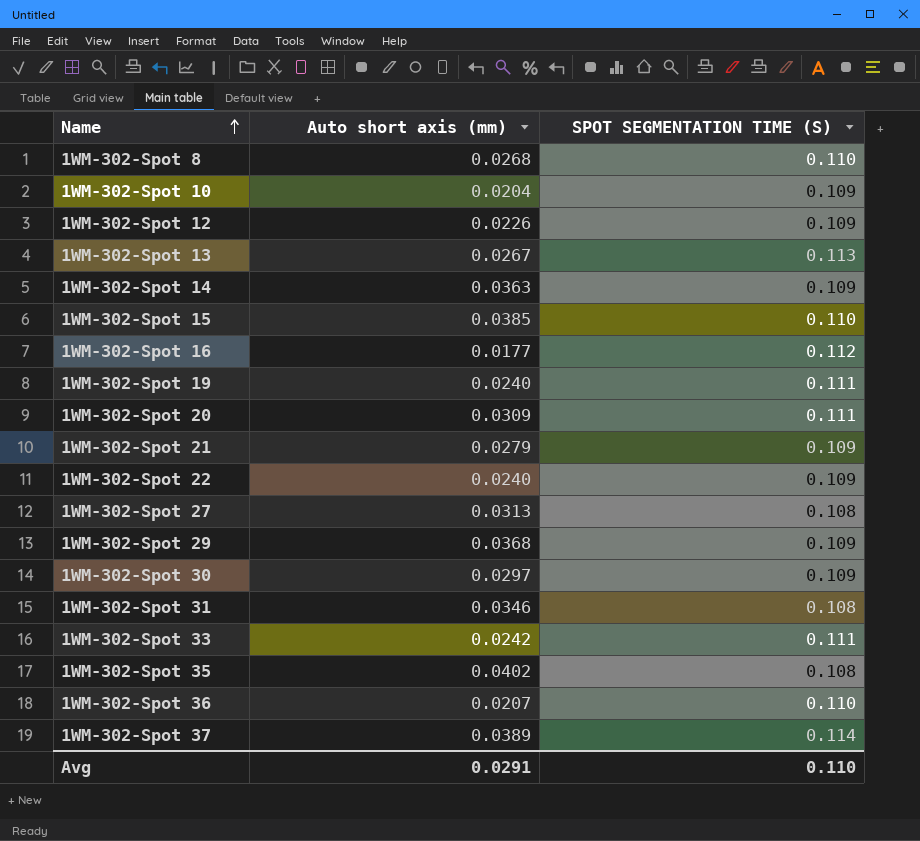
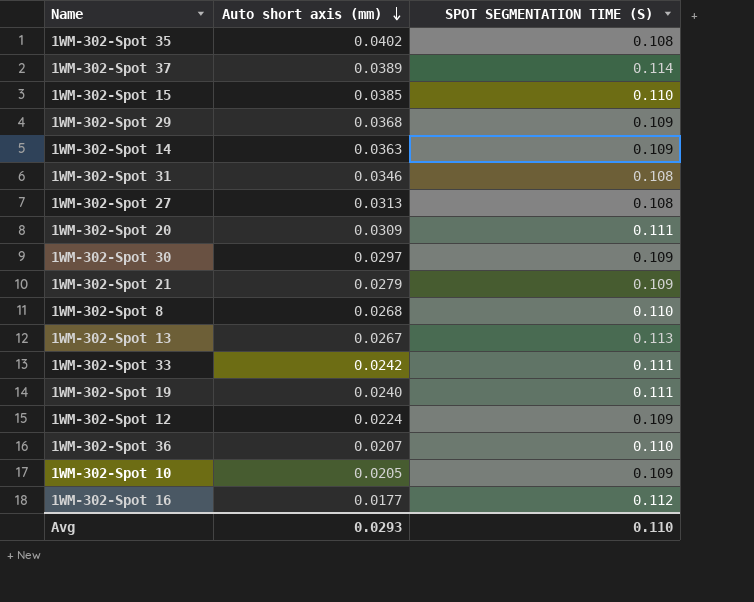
row order: Name ascending -> Auto short axis (mm) descending
row 1WM-302-Spot 22: 0.0240 | 0.109 -> none
1WM-302-Spot 12 | Auto short axis (mm): 0.0226 -> 0.0224
1WM-302-Spot 10 | Auto short axis (mm): 0.0204 -> 0.0205
Avg | Auto short axis (mm): 0.0291 -> 0.0293

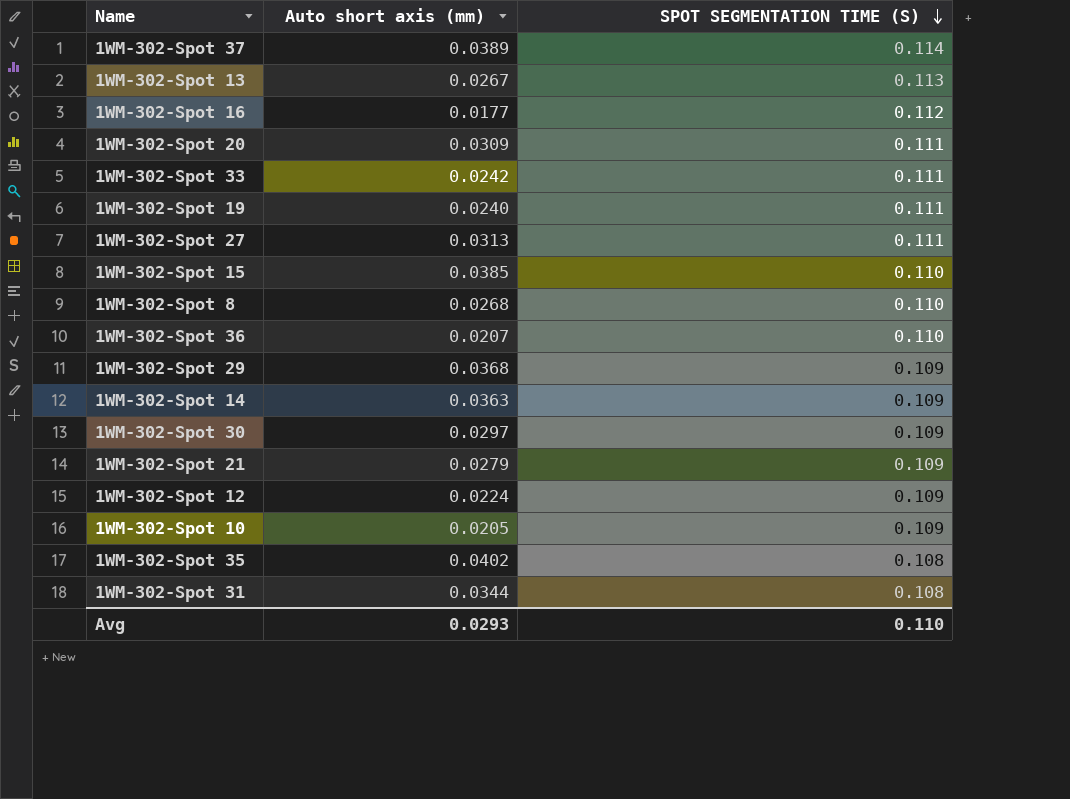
row order: Auto short axis (mm) descending -> SPOT SEGMENTATION TIME (S) descending
1WM-302-Spot 27 | SPOT SEGMENTATION TIME (S): 0.108 -> 0.111
1WM-302-Spot 31 | Auto short axis (mm): 0.0346 -> 0.0344

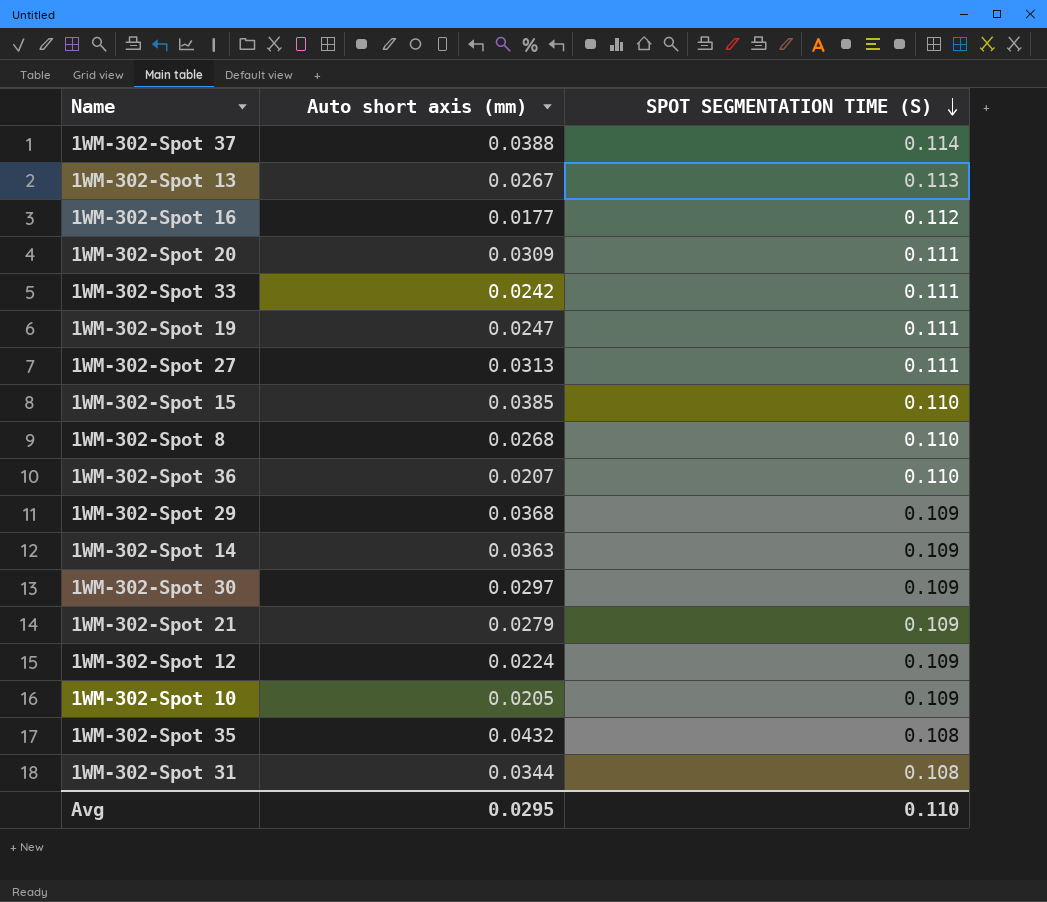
1WM-302-Spot 37 | Auto short axis (mm): 0.0389 -> 0.0388
1WM-302-Spot 19 | Auto short axis (mm): 0.0240 -> 0.0247
1WM-302-Spot 35 | Auto short axis (mm): 0.0402 -> 0.0432
Avg | Auto short axis (mm): 0.0293 -> 0.0295

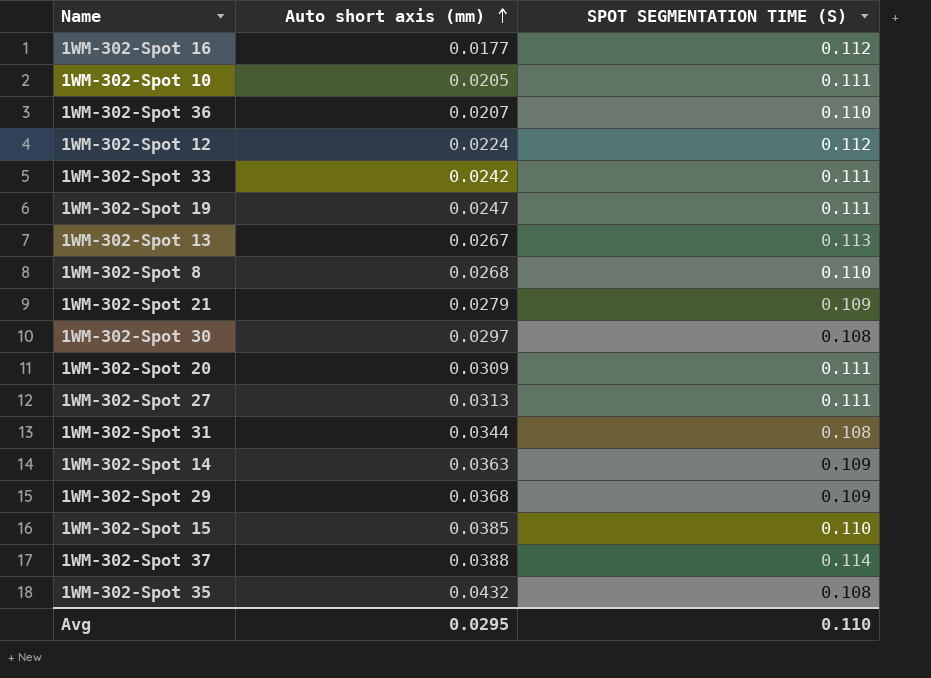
row order: SPOT SEGMENTATION TIME (S) descending -> Auto short axis (mm) ascending
1WM-302-Spot 10 | SPOT SEGMENTATION TIME (S): 0.109 -> 0.111
1WM-302-Spot 12 | SPOT SEGMENTATION TIME (S): 0.109 -> 0.112
1WM-302-Spot 30 | SPOT SEGMENTATION TIME (S): 0.109 -> 0.108

